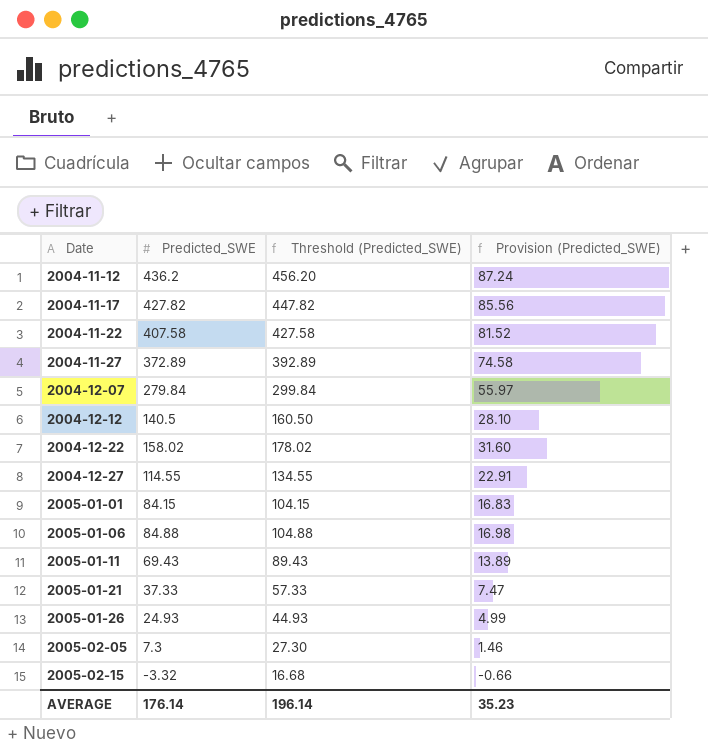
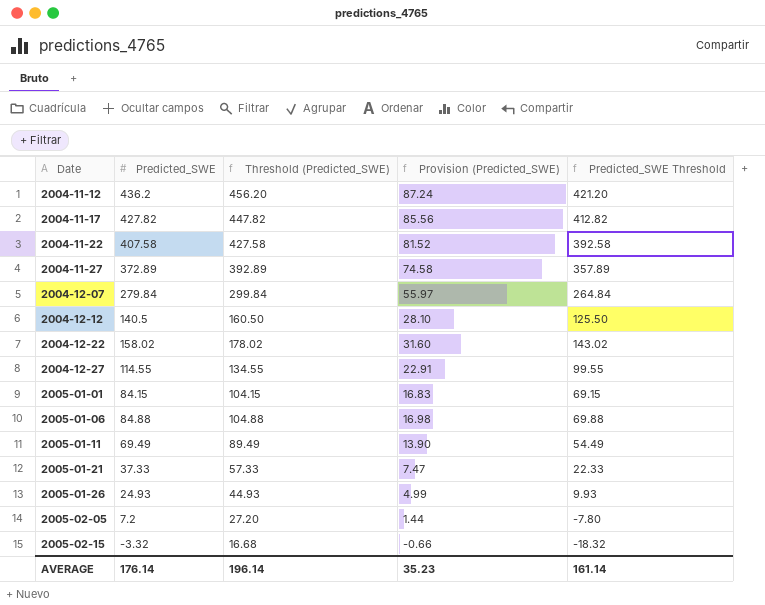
column Predicted_SWE Threshold | formula: none -> [Predicted_SWE] - 15
2005-01-11 | Predicted_SWE: 69.43 -> 69.49
2005-01-11 | Threshold (Predicted_SWE): 89.43 -> 89.49
2005-01-11 | Provision (Predicted_SWE): 13.89 -> 13.90
2005-02-05 | Predicted_SWE: 7.3 -> 7.2
2005-02-05 | Threshold (Predicted_SWE): 27.30 -> 27.20
2005-02-05 | Provision (Predicted_SWE): 1.46 -> 1.44

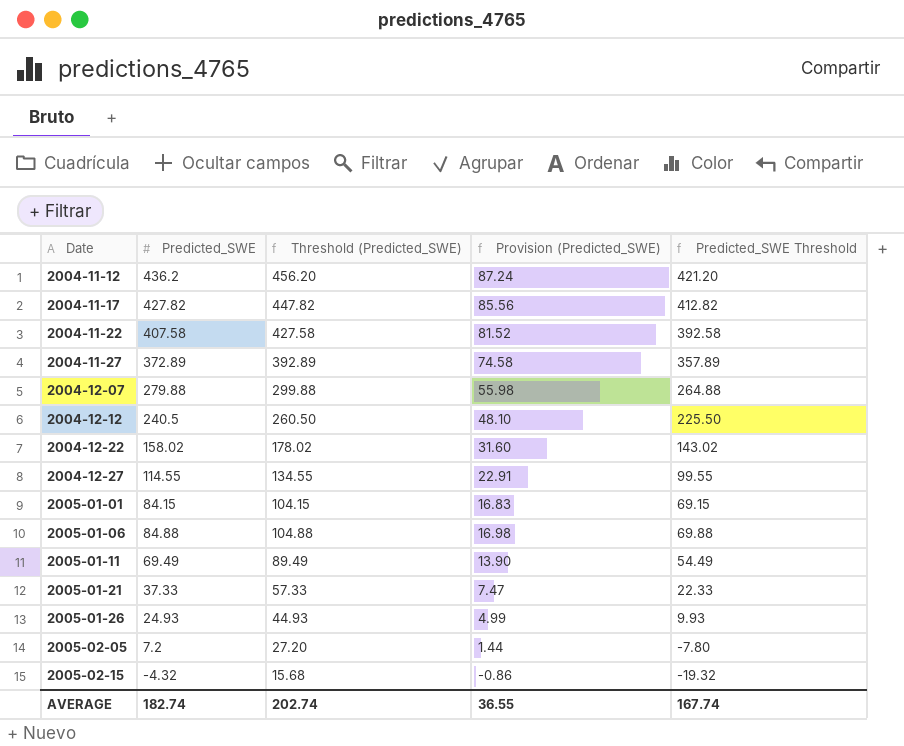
2004-12-07 | Predicted_SWE: 279.84 -> 279.88
2004-12-07 | Threshold (Predicted_SWE): 299.84 -> 299.88
2004-12-07 | Provision (Predicted_SWE): 55.97 -> 55.98
2004-12-07 | Predicted_SWE Threshold: 264.84 -> 264.88
2004-12-12 | Predicted_SWE: 140.5 -> 240.5
2004-12-12 | Threshold (Predicted_SWE): 160.50 -> 260.50
2004-12-12 | Provision (Predicted_SWE): 28.10 -> 48.10
2004-12-12 | Predicted_SWE Threshold: 125.50 -> 225.50
2005-02-15 | Predicted_SWE: -3.32 -> -4.32
2005-02-15 | Threshold (Predicted_SWE): 16.68 -> 15.68
2005-02-15 | Provision (Predicted_SWE): -0.66 -> -0.86
2005-02-15 | Predicted_SWE Threshold: -18.32 -> -19.32
AVERAGE | Predicted_SWE: 176.14 -> 182.74
AVERAGE | Threshold (Predicted_SWE): 196.14 -> 202.74
AVERAGE | Provision (Predicted_SWE): 35.23 -> 36.55
AVERAGE | Predicted_SWE Threshold: 161.14 -> 167.74

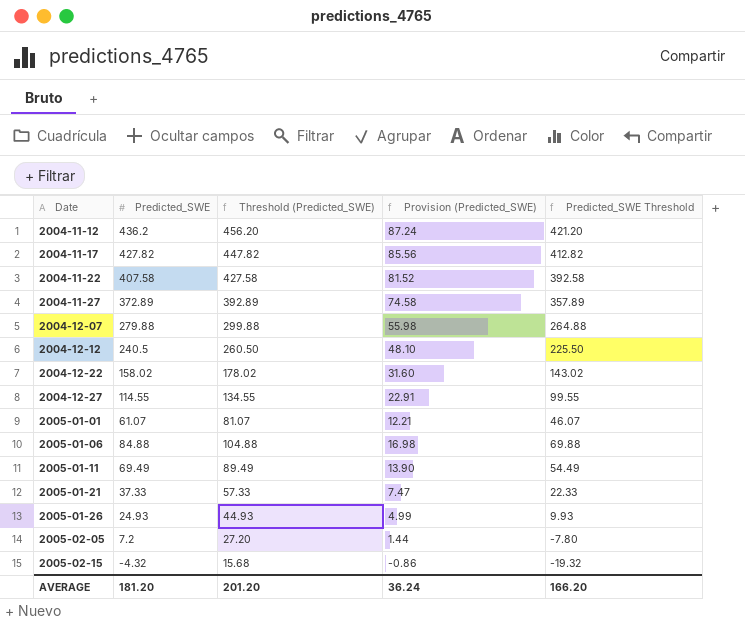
2005-01-01 | Predicted_SWE: 84.15 -> 61.07
2005-01-01 | Threshold (Predicted_SWE): 104.15 -> 81.07
2005-01-01 | Provision (Predicted_SWE): 16.83 -> 12.21
2005-01-01 | Predicted_SWE Threshold: 69.15 -> 46.07
AVERAGE | Predicted_SWE: 182.74 -> 181.20
AVERAGE | Threshold (Predicted_SWE): 202.74 -> 201.20
AVERAGE | Provision (Predicted_SWE): 36.55 -> 36.24
AVERAGE | Predicted_SWE Threshold: 167.74 -> 166.20

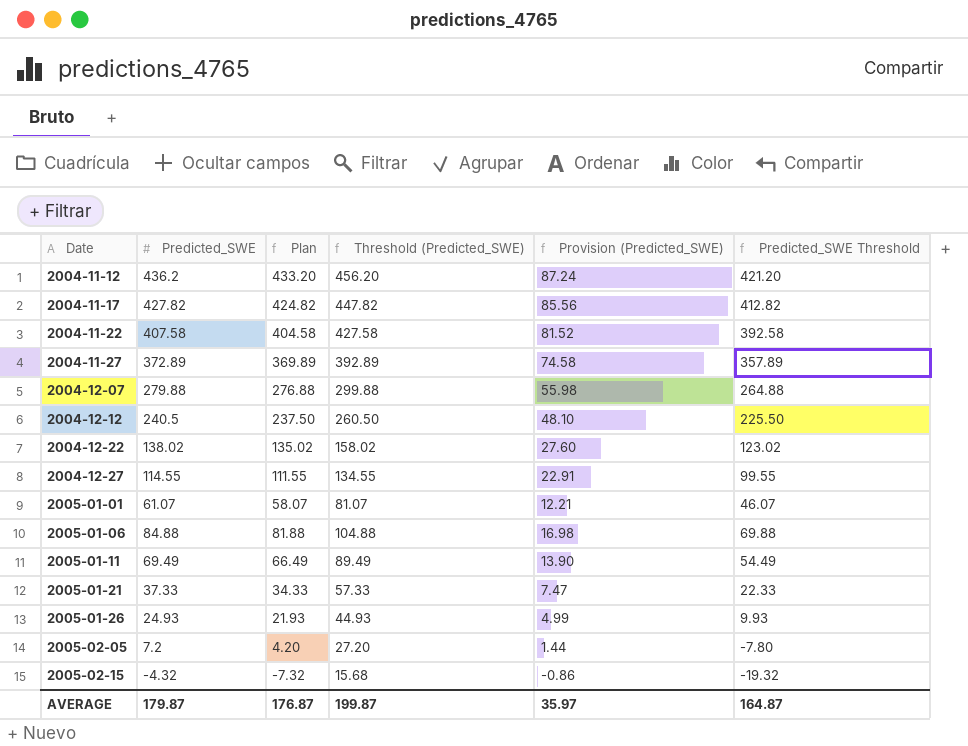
column Plan | formula: none -> [Predicted_SWE] - 3
2004-12-22 | Predicted_SWE: 158.02 -> 138.02
2004-12-22 | Threshold (Predicted_SWE): 178.02 -> 158.02
2004-12-22 | Provision (Predicted_SWE): 31.60 -> 27.60
2004-12-22 | Predicted_SWE Threshold: 143.02 -> 123.02
AVERAGE | Predicted_SWE: 181.20 -> 179.87
AVERAGE | Threshold (Predicted_SWE): 201.20 -> 199.87
AVERAGE | Provision (Predicted_SWE): 36.24 -> 35.97
AVERAGE | Predicted_SWE Threshold: 166.20 -> 164.87

